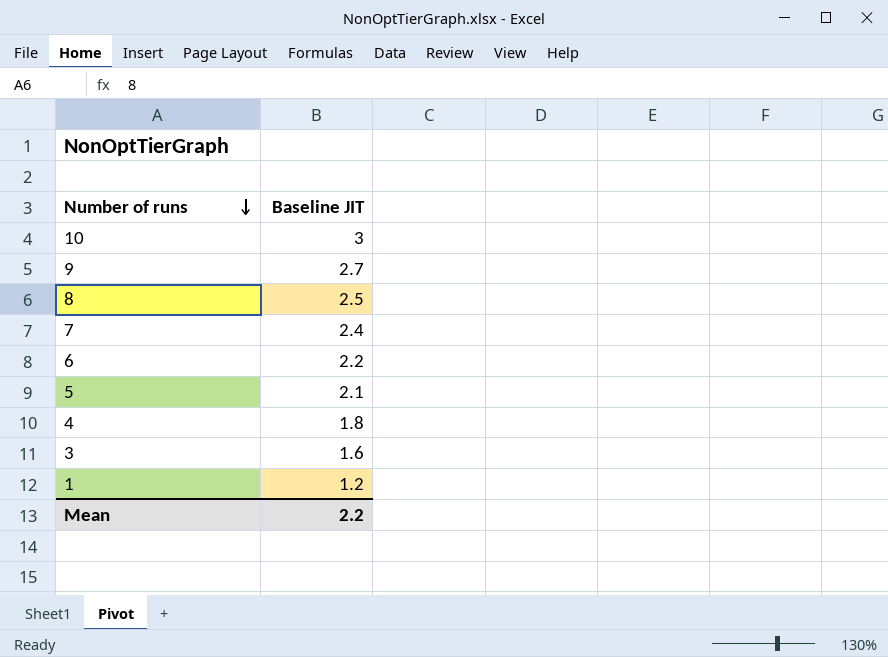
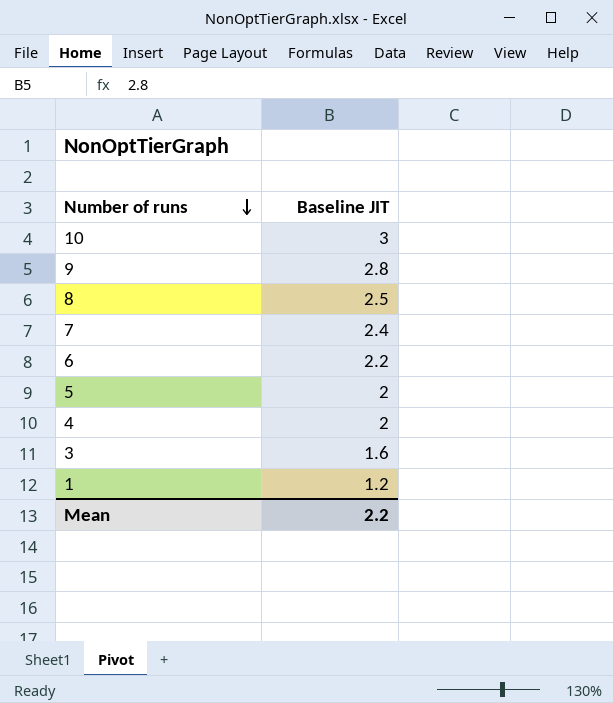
9 | Baseline JIT: 2.7 -> 2.8
5 | Baseline JIT: 2.1 -> 2
4 | Baseline JIT: 1.8 -> 2

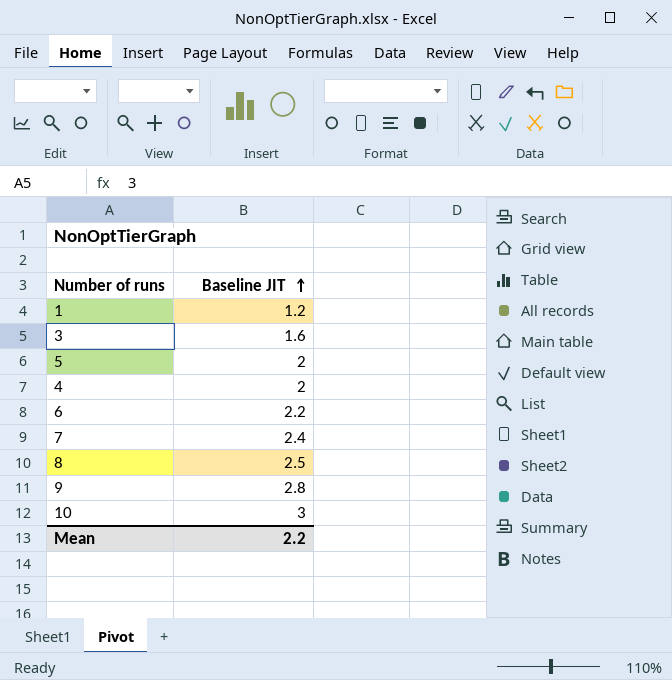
row order: Number of runs descending -> Baseline JIT ascending

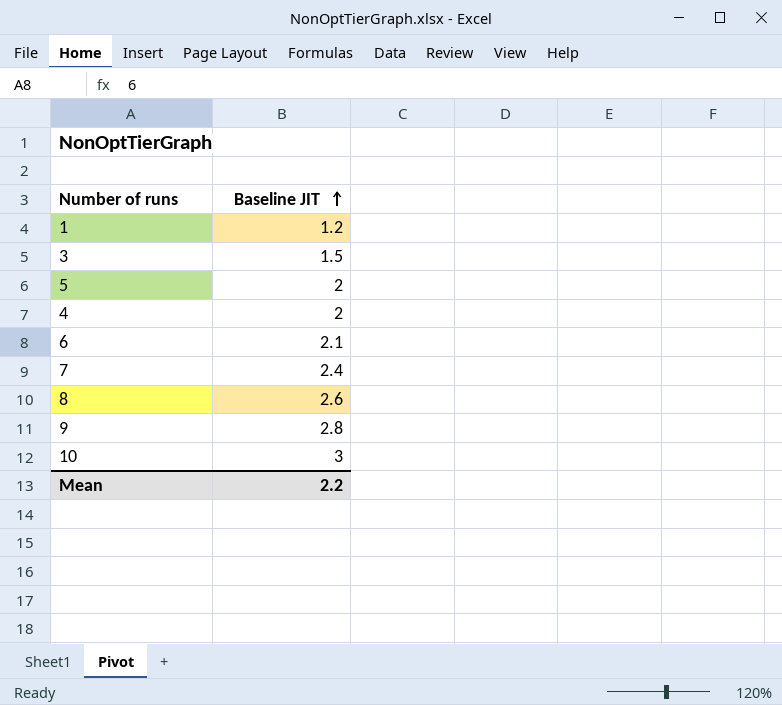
3 | Baseline JIT: 1.6 -> 1.5
6 | Baseline JIT: 2.2 -> 2.1
8 | Baseline JIT: 2.5 -> 2.6

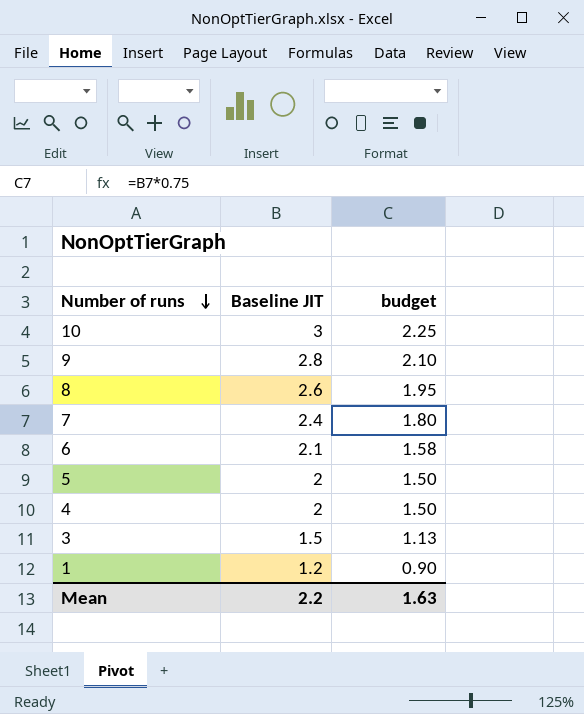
row order: Baseline JIT ascending -> Number of runs descending
column budget | formula: none -> [Baseline JIT] * 0.75

